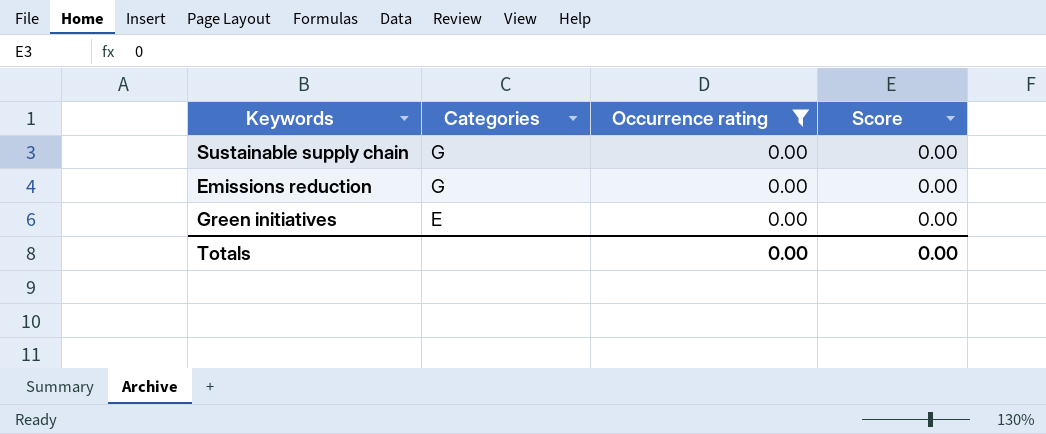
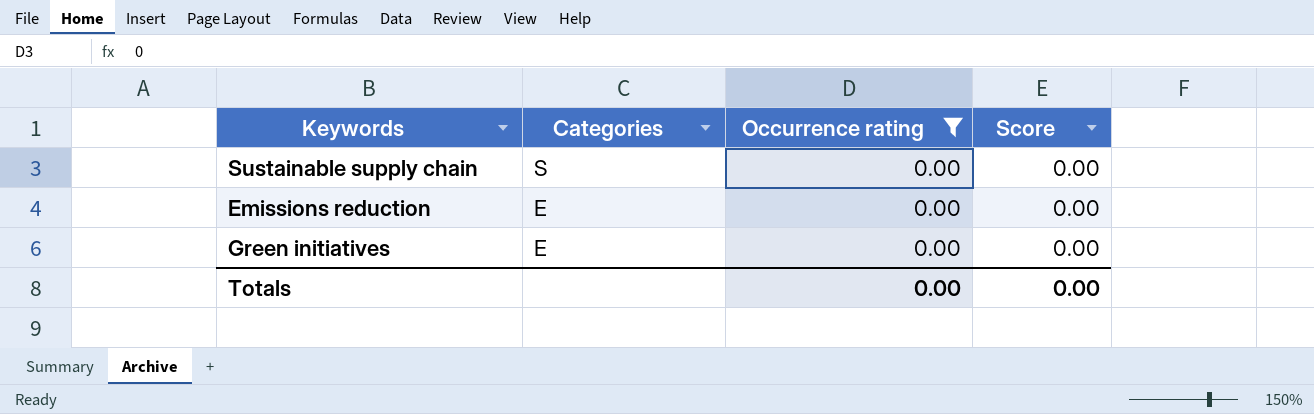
Sustainable supply chain | Categories: G -> S
Emissions reduction | Categories: G -> E

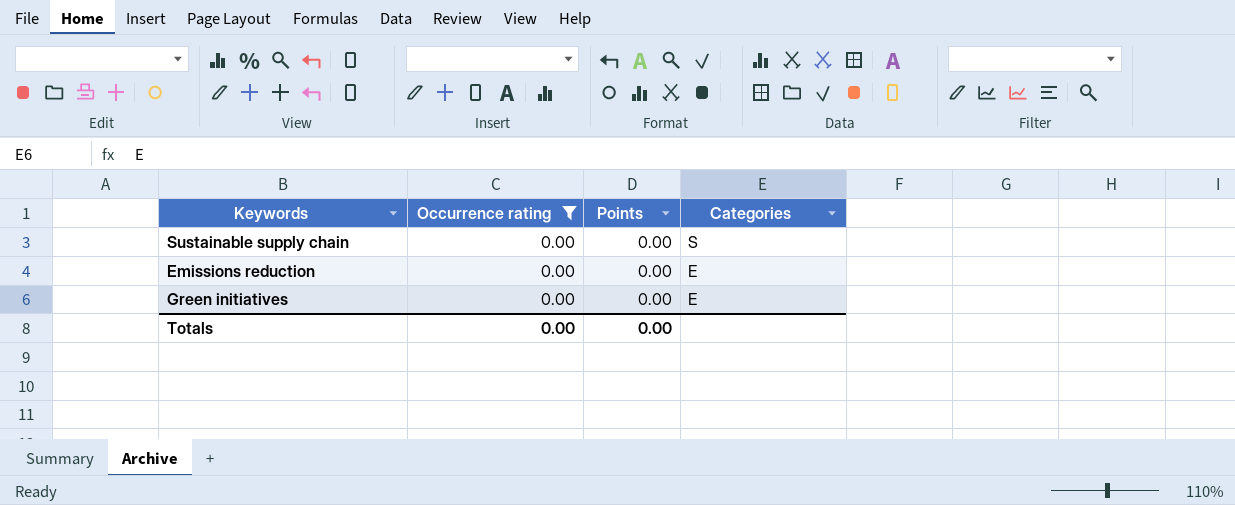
column name: Score -> Points
column Categories | position: 2 -> 4

